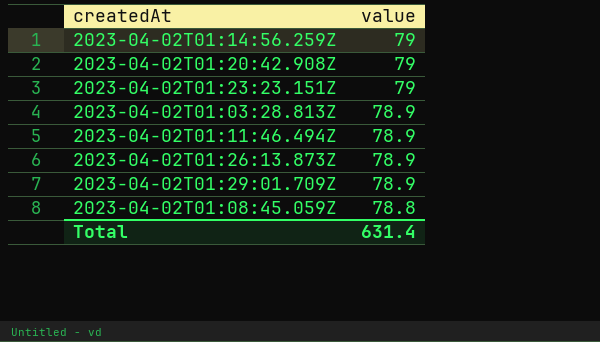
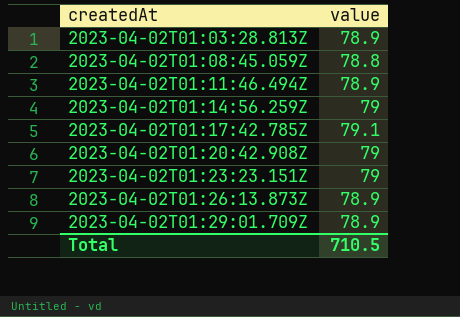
row order: value descending -> createdAt ascending
row 2023-04-02T01:17:42.785Z: none -> 79.1
Total | value: 631.4 -> 710.5

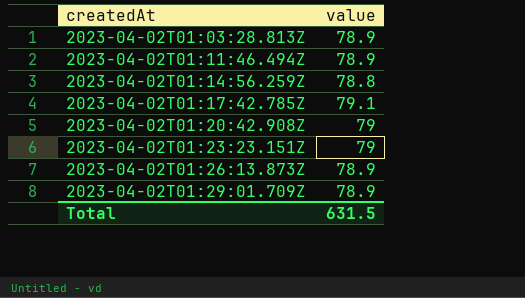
row 2023-04-02T01:08:45.059Z: 78.8 -> none
2023-04-02T01:14:56.259Z | value: 79 -> 78.8
Total | value: 710.5 -> 631.5

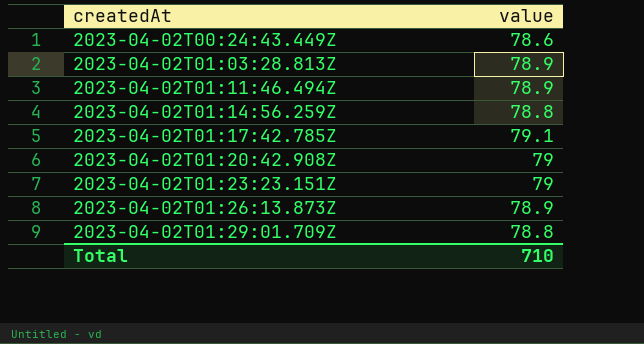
row 2023-04-02T00:24:43.449Z: none -> 78.6
2023-04-02T01:29:01.709Z | value: 78.9 -> 78.8
Total | value: 631.5 -> 710

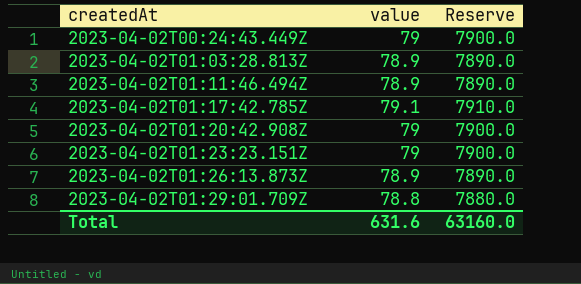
column Reserve | formula: none -> [value] * 100
row 2023-04-02T01:14:56.259Z: 78.8 -> none
2023-04-02T00:24:43.449Z | value: 78.6 -> 79
Total | value: 710 -> 631.6

